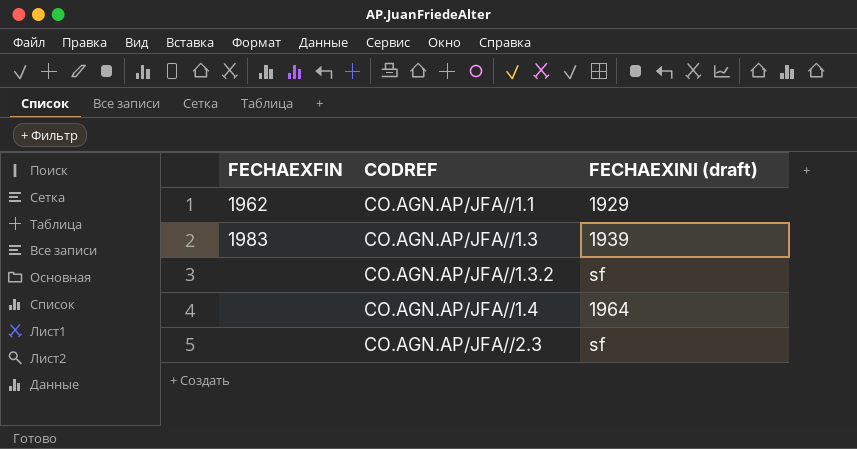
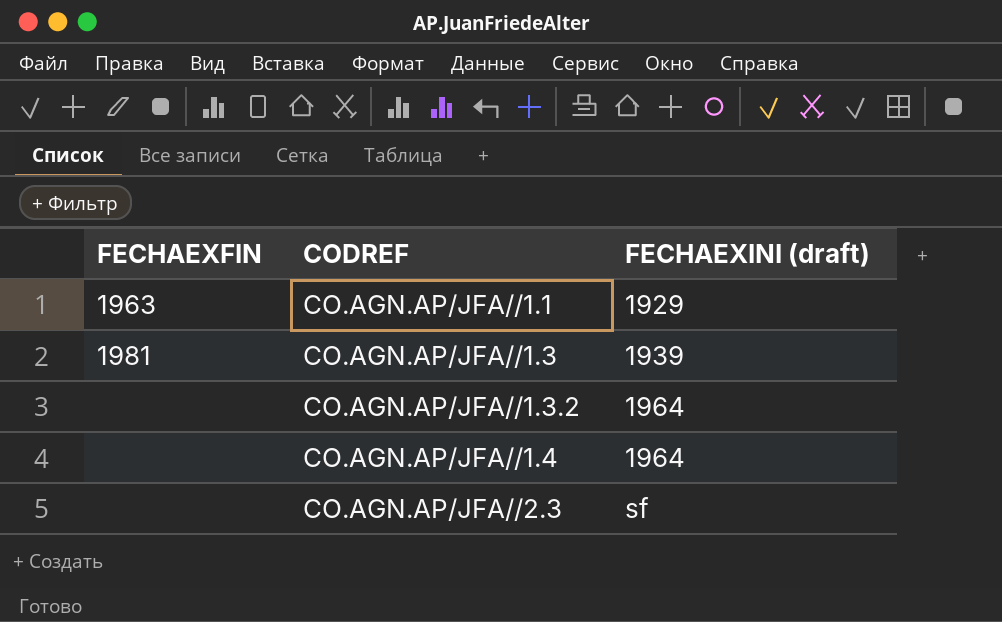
CO.AGN.AP/JFA//1.1 | FECHAEXFIN: 1962 -> 1963
CO.AGN.AP/JFA//1.3 | FECHAEXFIN: 1983 -> 1981
CO.AGN.AP/JFA//1.3.2 | FECHAEXINI (draft): sf -> 1964

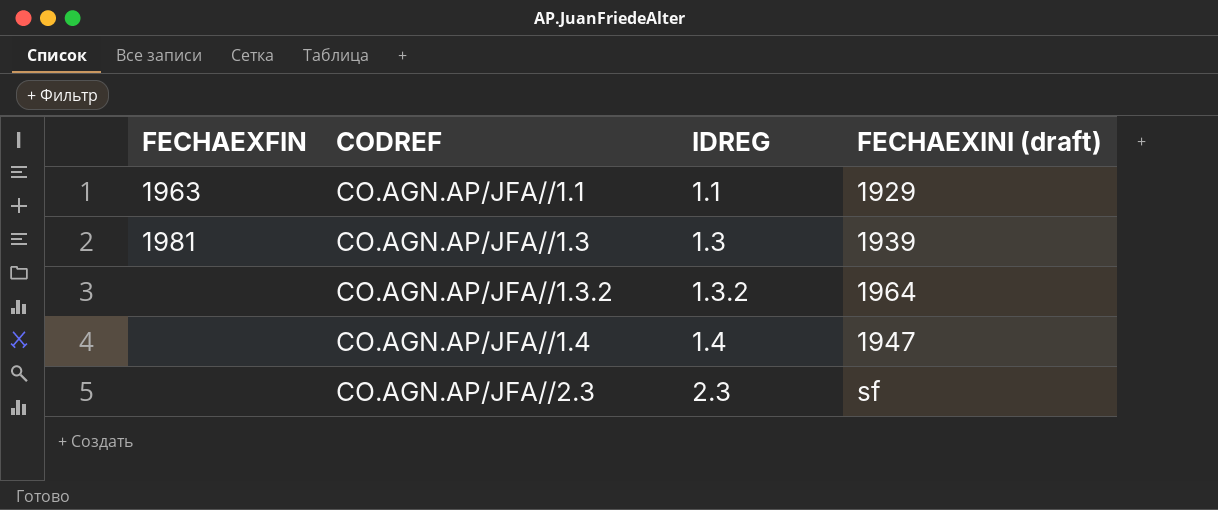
column IDREG | position: none -> 3
CO.AGN.AP/JFA//1.4 | FECHAEXINI (draft): 1964 -> 1947

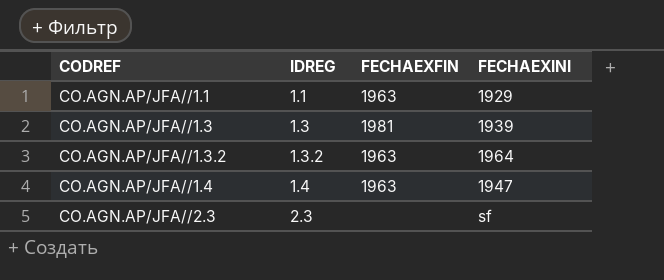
column FECHAEXFIN | position: 1 -> 3
column name: FECHAEXINI (draft) -> FECHAEXINI
CO.AGN.AP/JFA//1.3.2 | FECHAEXFIN: none -> 1963
CO.AGN.AP/JFA//1.4 | FECHAEXFIN: none -> 1963

